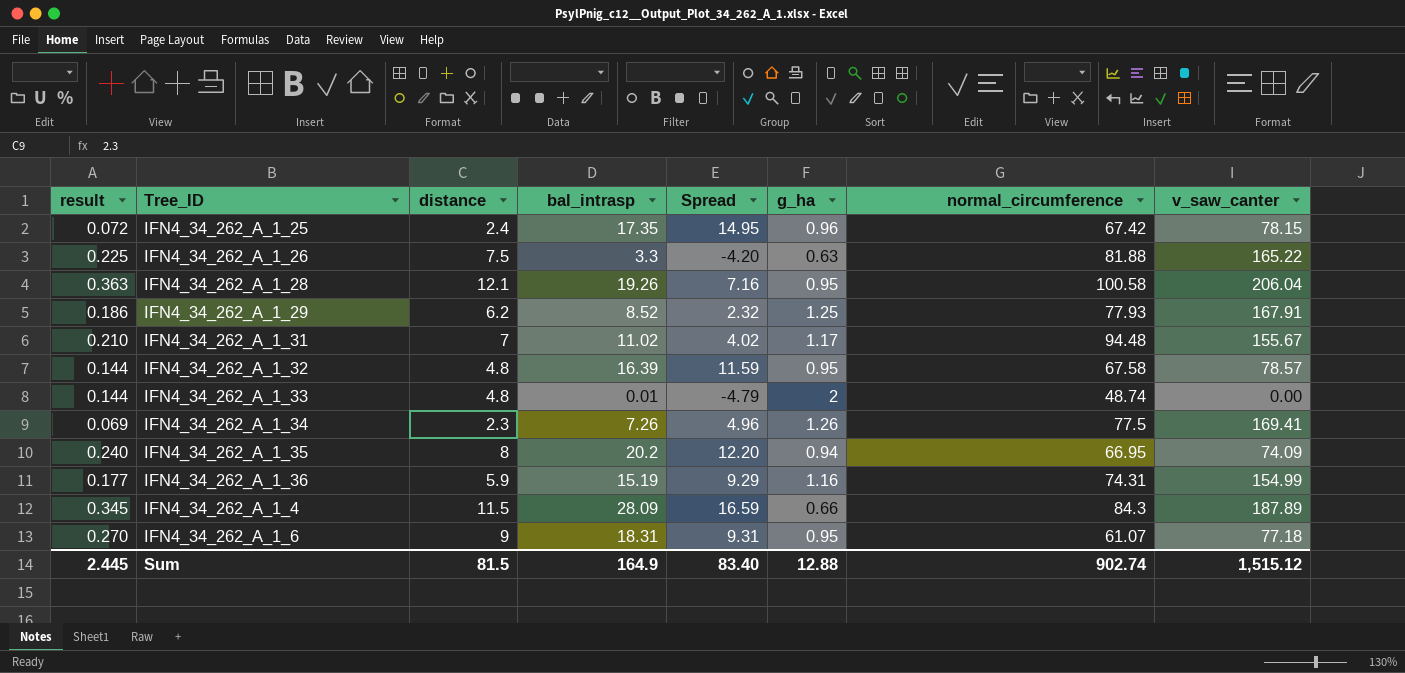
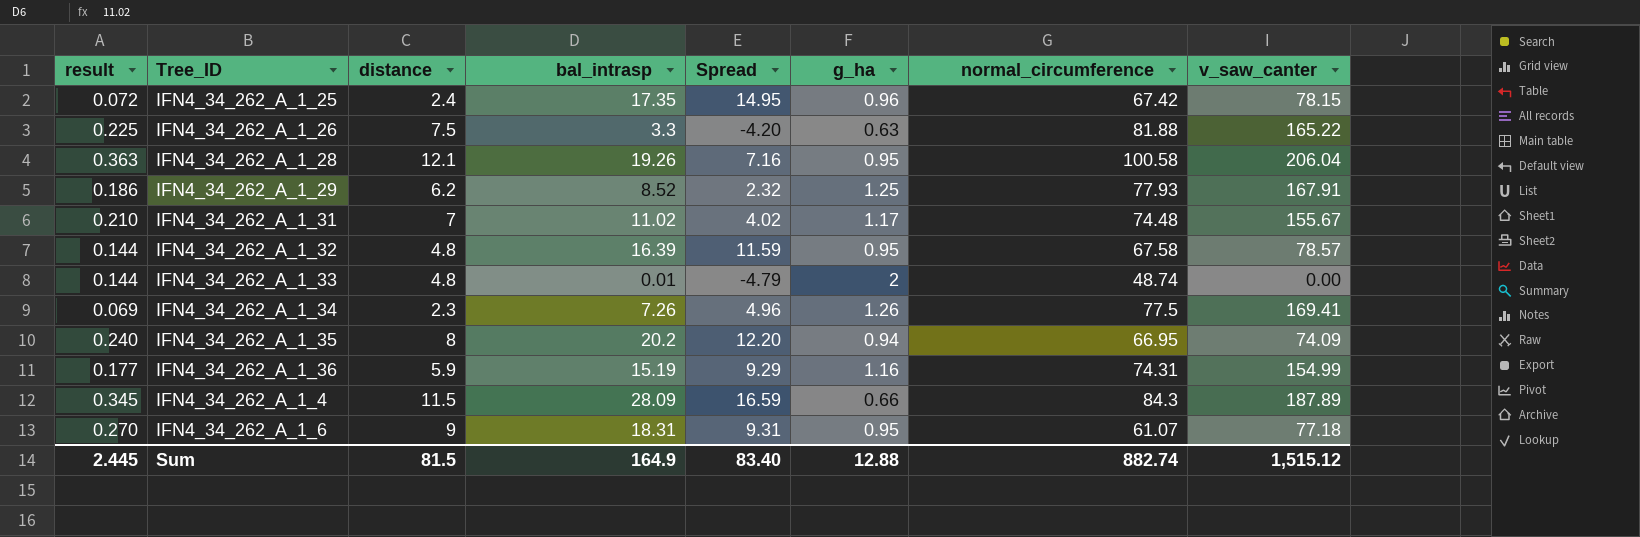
IFN4_34_262_A_1_31 | normal_circumference: 94.48 -> 74.48
Sum | normal_circumference: 902.74 -> 882.74

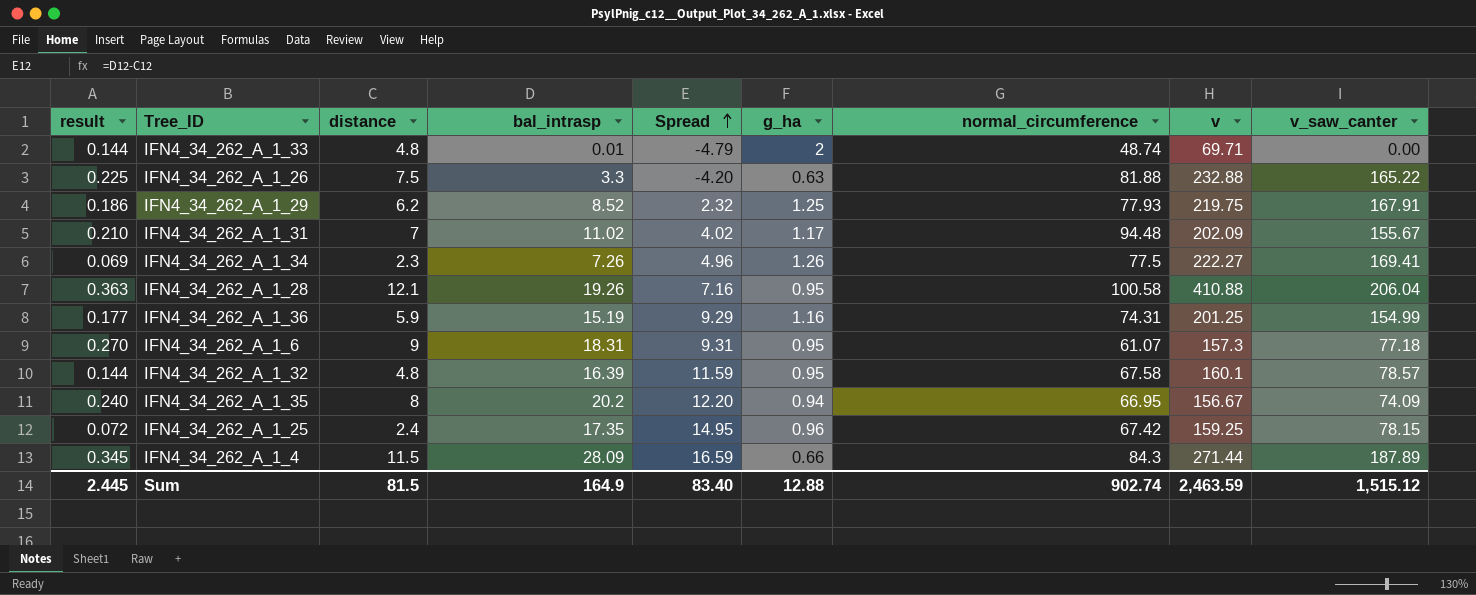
row order: none -> Spread ascending
column v | position: none -> 8
IFN4_34_262_A_1_31 | normal_circumference: 74.48 -> 94.48
Sum | normal_circumference: 882.74 -> 902.74

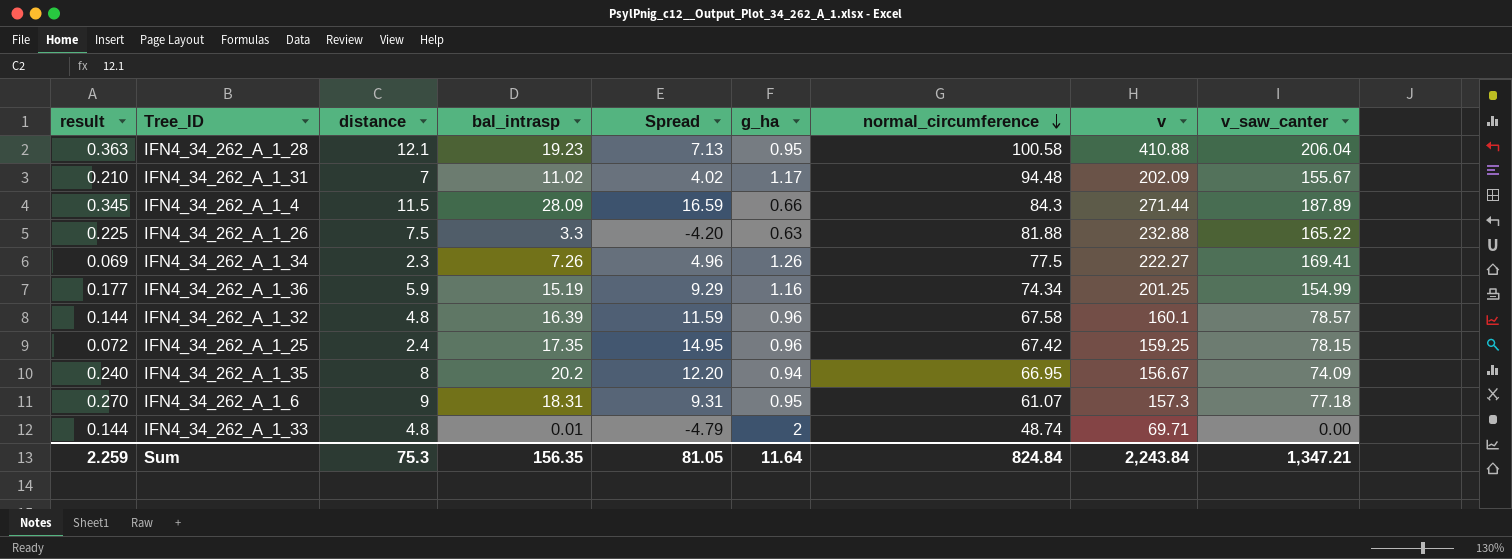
row order: Spread ascending -> normal_circumference descending
row IFN4_34_262_A_1_29: 0.186 | 6.2 | 8.52 | 2.32 | 1.25 | 77.93 | 219.75 | 167.91 -> none
IFN4_34_262_A_1_28 | bal_intrasp: 19.26 -> 19.23
IFN4_34_262_A_1_28 | Spread: 7.16 -> 7.13
IFN4_34_262_A_1_36 | normal_circumference: 74.31 -> 74.34
IFN4_34_262_A_1_32 | g_ha: 0.95 -> 0.96
Sum | result: 2.445 -> 2.259
Sum | distance: 81.5 -> 75.3
Sum | bal_intrasp: 164.9 -> 156.35
Sum | Spread: 83.40 -> 81.05
Sum | g_ha: 12.88 -> 11.64
Sum | normal_circumference: 902.74 -> 824.84
Sum | v: 2,463.59 -> 2,243.84
Sum | v_saw_canter: 1,515.12 -> 1,347.21

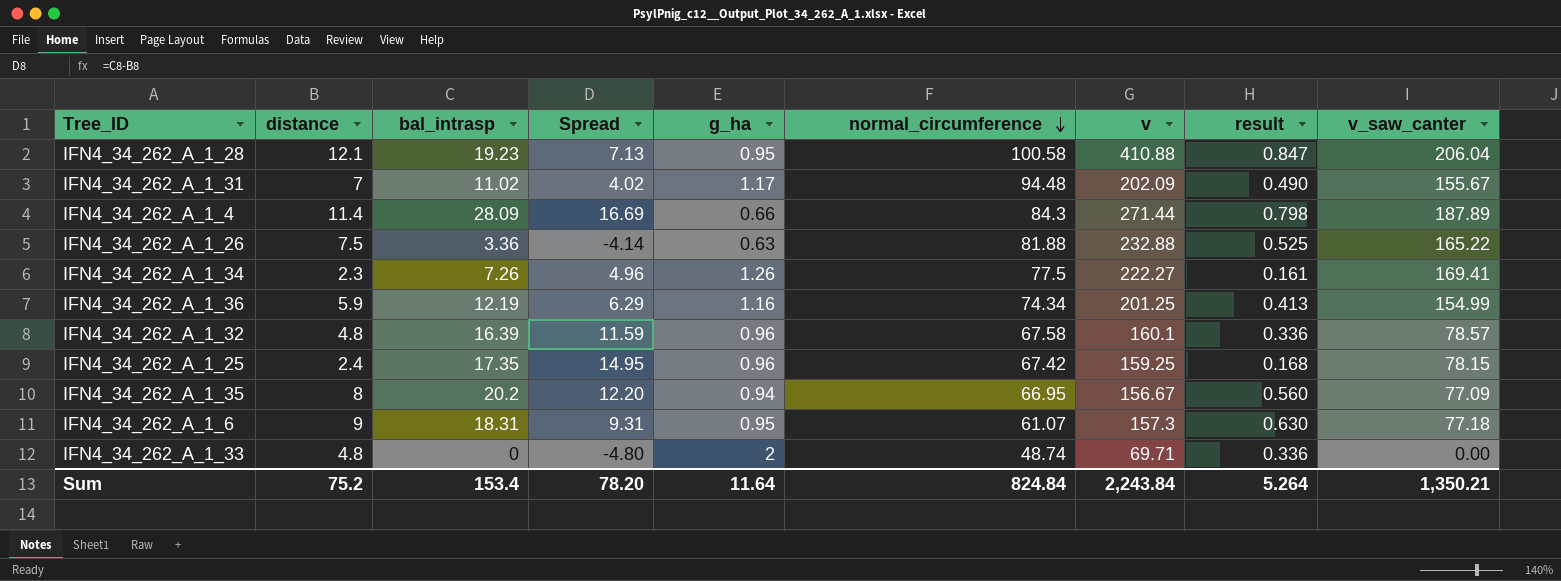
column result | formula: [distance] * 0.03 -> [distance] * 0.07
column result | position: 1 -> 8
IFN4_34_262_A_1_4 | distance: 11.5 -> 11.4
IFN4_34_262_A_1_4 | Spread: 16.59 -> 16.69
IFN4_34_262_A_1_26 | bal_intrasp: 3.3 -> 3.36
IFN4_34_262_A_1_26 | Spread: -4.20 -> -4.14
IFN4_34_262_A_1_36 | bal_intrasp: 15.19 -> 12.19
IFN4_34_262_A_1_36 | Spread: 9.29 -> 6.29
IFN4_34_262_A_1_35 | v_saw_canter: 74.09 -> 77.09
IFN4_34_262_A_1_33 | bal_intrasp: 0.01 -> 0
IFN4_34_262_A_1_33 | Spread: -4.79 -> -4.80
Sum | distance: 75.3 -> 75.2
Sum | bal_intrasp: 156.35 -> 153.4
Sum | Spread: 81.05 -> 78.20
Sum | result: 2.259 -> 5.264
Sum | v_saw_canter: 1,347.21 -> 1,350.21

